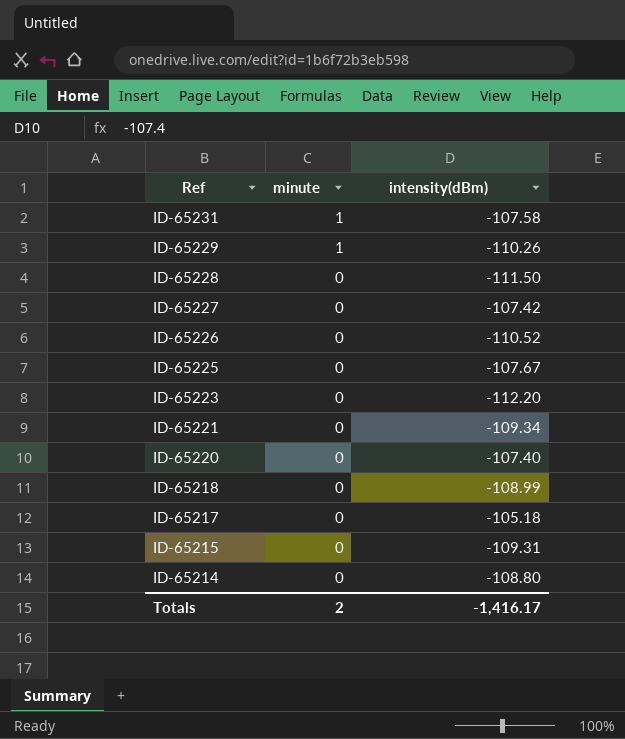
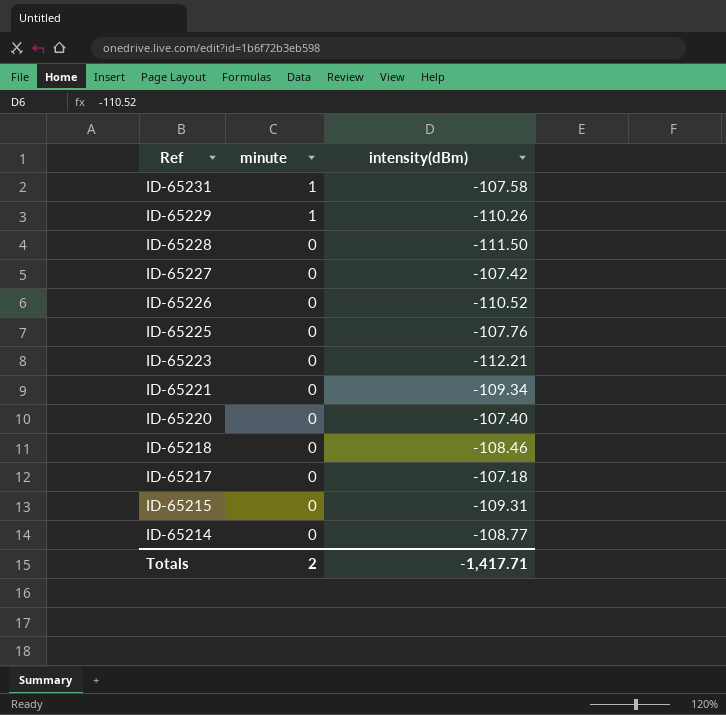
ID-65225 | intensity(dBm): -107.67 -> -107.76
ID-65223 | intensity(dBm): -112.20 -> -112.21
ID-65218 | intensity(dBm): -108.99 -> -108.46
ID-65217 | intensity(dBm): -105.18 -> -107.18
ID-65214 | intensity(dBm): -108.80 -> -108.77
Totals | intensity(dBm): -1,416.17 -> -1,417.71

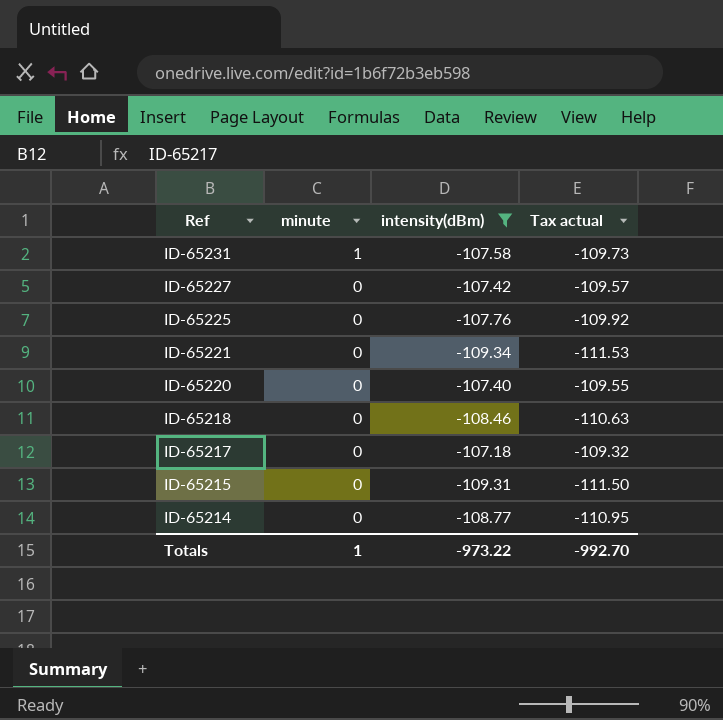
filter: none -> intensity(dBm) >= -109.34
column Tax actual | formula: none -> [intensity(dBm)] * 1.02
Totals | minute: 2 -> 1
Totals | intensity(dBm): -1,417.71 -> -973.22

